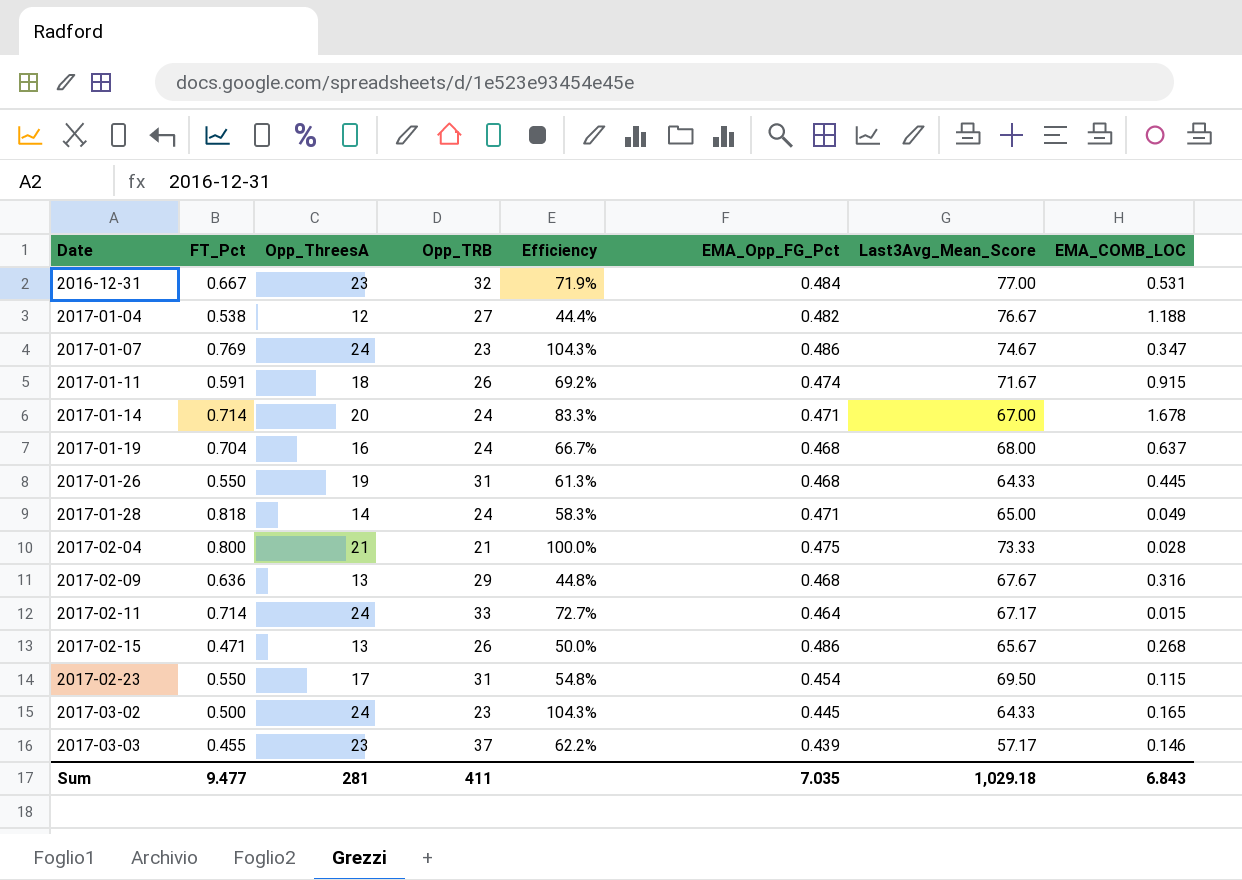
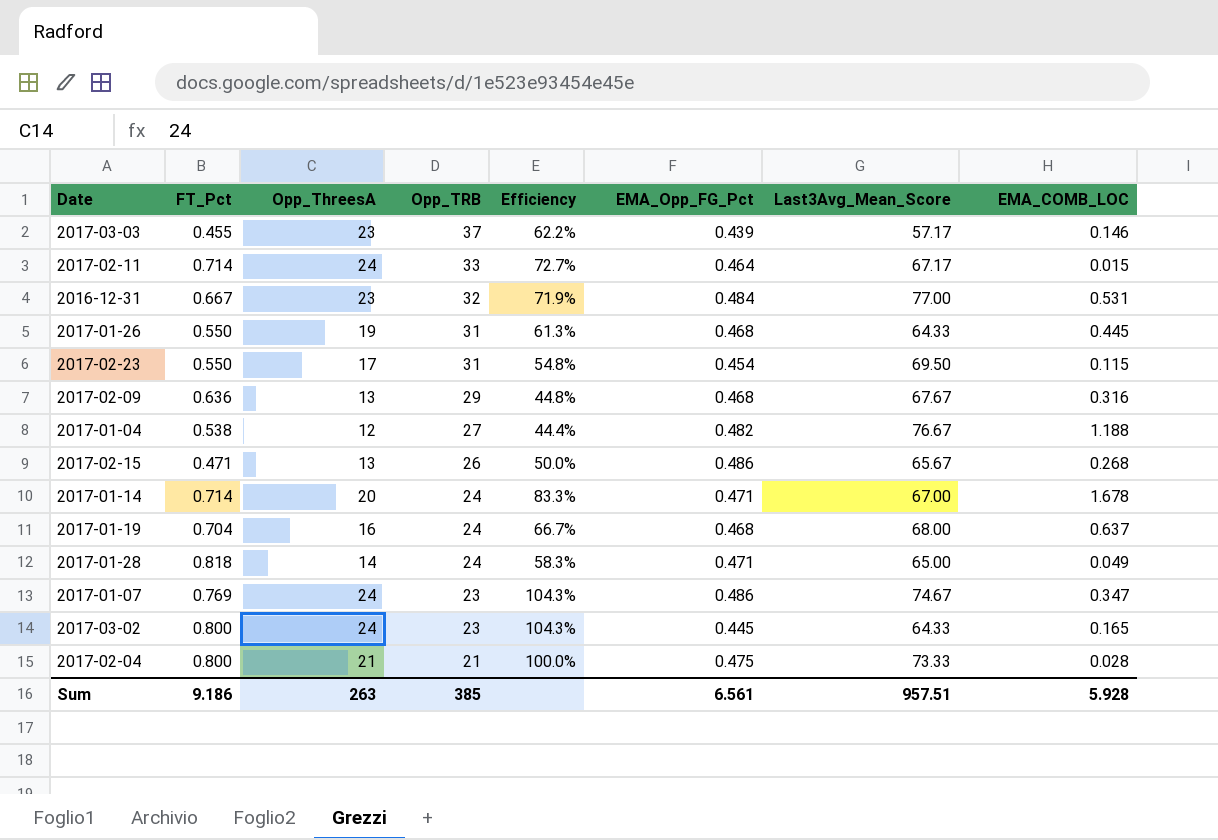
row order: Date ascending -> Opp_TRB descending
row 2017-01-11: 0.591 | 18 | 26 | 69.2% | 0.474 | 71.67 | 0.915 -> none
2017-03-02 | FT_Pct: 0.500 -> 0.800
Sum | FT_Pct: 9.477 -> 9.186
Sum | Opp_ThreesA: 281 -> 263
Sum | Opp_TRB: 411 -> 385
Sum | EMA_Opp_FG_Pct: 7.035 -> 6.561
Sum | Last3Avg_Mean_Score: 1,029.18 -> 957.51
Sum | EMA_COMB_LOC: 6.843 -> 5.928

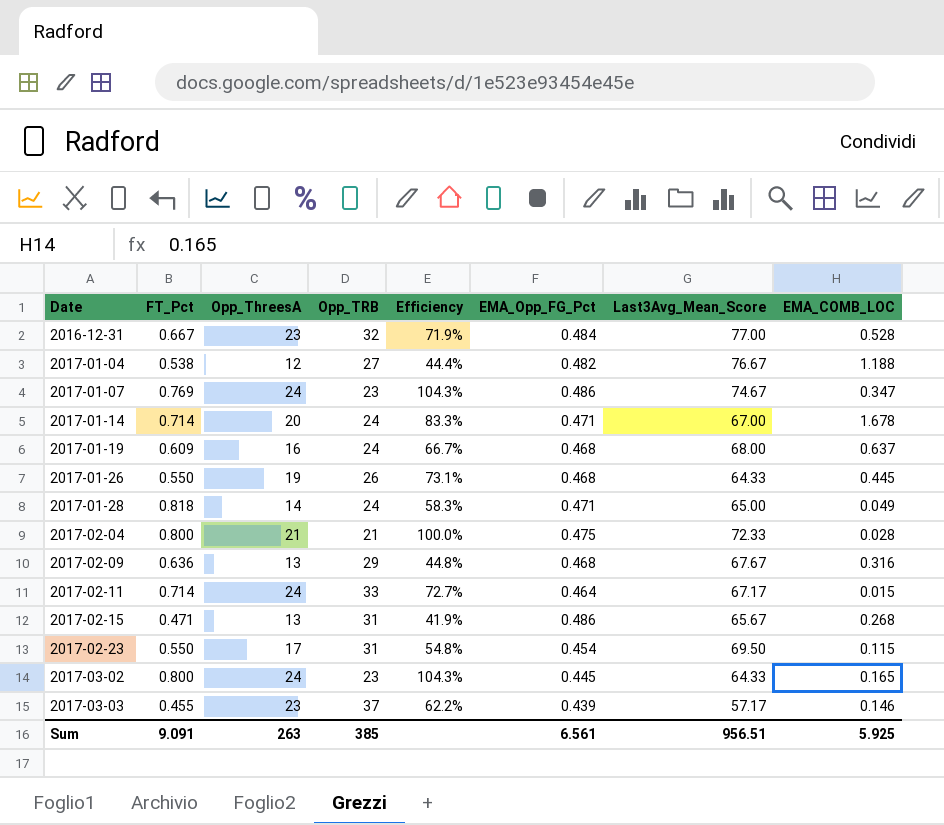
row order: Opp_TRB descending -> Date ascending
2016-12-31 | EMA_COMB_LOC: 0.531 -> 0.528
2017-01-19 | FT_Pct: 0.704 -> 0.609
2017-01-26 | Opp_TRB: 31 -> 26
2017-01-26 | Efficiency: 61.3% -> 73.1%
2017-02-04 | Last3Avg_Mean_Score: 73.33 -> 72.33
2017-02-15 | Opp_TRB: 26 -> 31
2017-02-15 | Efficiency: 50.0% -> 41.9%
Sum | FT_Pct: 9.186 -> 9.091
Sum | Last3Avg_Mean_Score: 957.51 -> 956.51
Sum | EMA_COMB_LOC: 5.928 -> 5.925

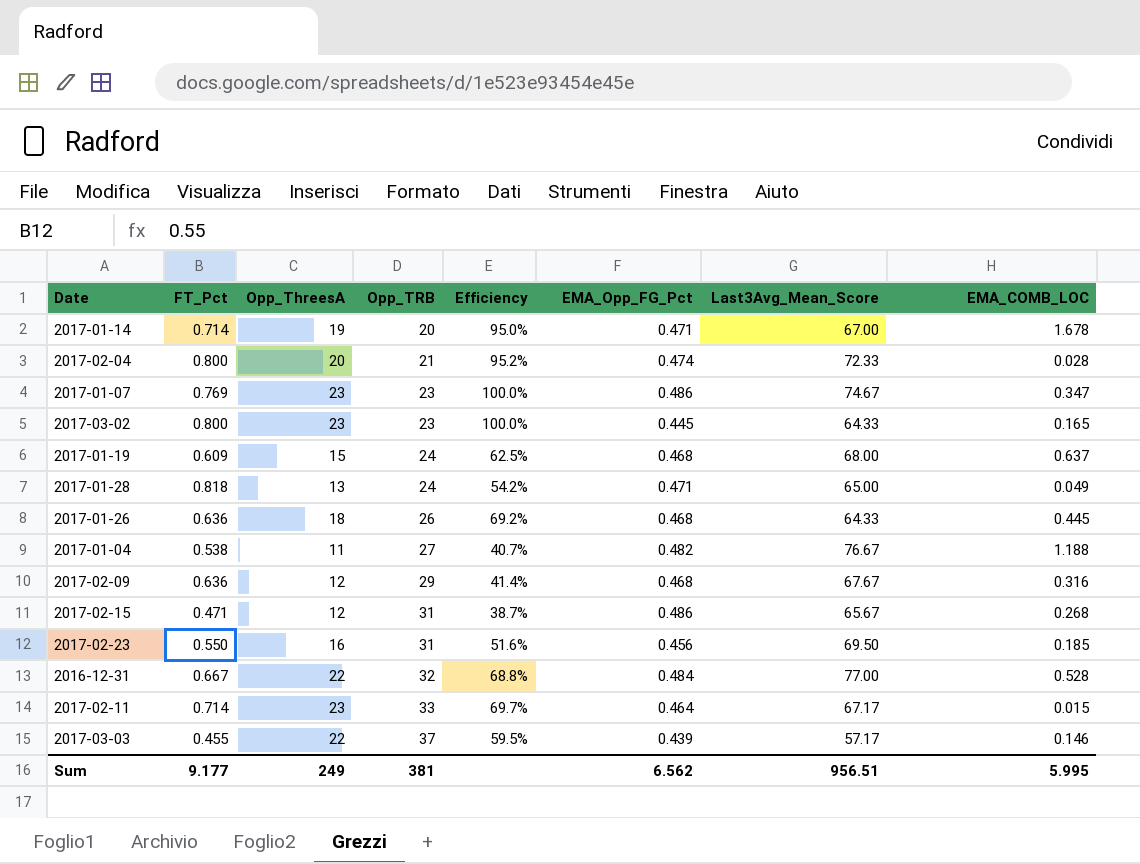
row order: Date ascending -> Opp_TRB ascending
2017-01-14 | Opp_ThreesA: 20 -> 19
2017-01-14 | Opp_TRB: 24 -> 20
2017-01-14 | Efficiency: 83.3% -> 95.0%
2017-02-04 | Opp_ThreesA: 21 -> 20
2017-02-04 | Efficiency: 100.0% -> 95.2%
2017-02-04 | EMA_Opp_FG_Pct: 0.475 -> 0.474
2017-01-07 | Opp_ThreesA: 24 -> 23
2017-01-07 | Efficiency: 104.3% -> 100.0%
2017-03-02 | Opp_ThreesA: 24 -> 23
2017-03-02 | Efficiency: 104.3% -> 100.0%
2017-01-19 | Opp_ThreesA: 16 -> 15
2017-01-19 | Efficiency: 66.7% -> 62.5%
2017-01-28 | Opp_ThreesA: 14 -> 13
2017-01-28 | Efficiency: 58.3% -> 54.2%
2017-01-26 | FT_Pct: 0.550 -> 0.636
2017-01-26 | Opp_ThreesA: 19 -> 18
2017-01-26 | Efficiency: 73.1% -> 69.2%
2017-01-04 | Opp_ThreesA: 12 -> 11
2017-01-04 | Efficiency: 44.4% -> 40.7%
2017-02-09 | Opp_ThreesA: 13 -> 12
2017-02-09 | Efficiency: 44.8% -> 41.4%
2017-02-15 | Opp_ThreesA: 13 -> 12
2017-02-15 | Efficiency: 41.9% -> 38.7%
2017-02-23 | Opp_ThreesA: 17 -> 16
2017-02-23 | Efficiency: 54.8% -> 51.6%
2017-02-23 | EMA_Opp_FG_Pct: 0.454 -> 0.456
2017-02-23 | EMA_COMB_LOC: 0.115 -> 0.185
2016-12-31 | Opp_ThreesA: 23 -> 22
2016-12-31 | Efficiency: 71.9% -> 68.8%
2017-02-11 | Opp_ThreesA: 24 -> 23
2017-02-11 | Efficiency: 72.7% -> 69.7%
2017-03-03 | Opp_ThreesA: 23 -> 22
2017-03-03 | Efficiency: 62.2% -> 59.5%
Sum | FT_Pct: 9.091 -> 9.177
Sum | Opp_ThreesA: 263 -> 249
Sum | Opp_TRB: 385 -> 381
Sum | EMA_Opp_FG_Pct: 6.561 -> 6.562
Sum | EMA_COMB_LOC: 5.925 -> 5.995

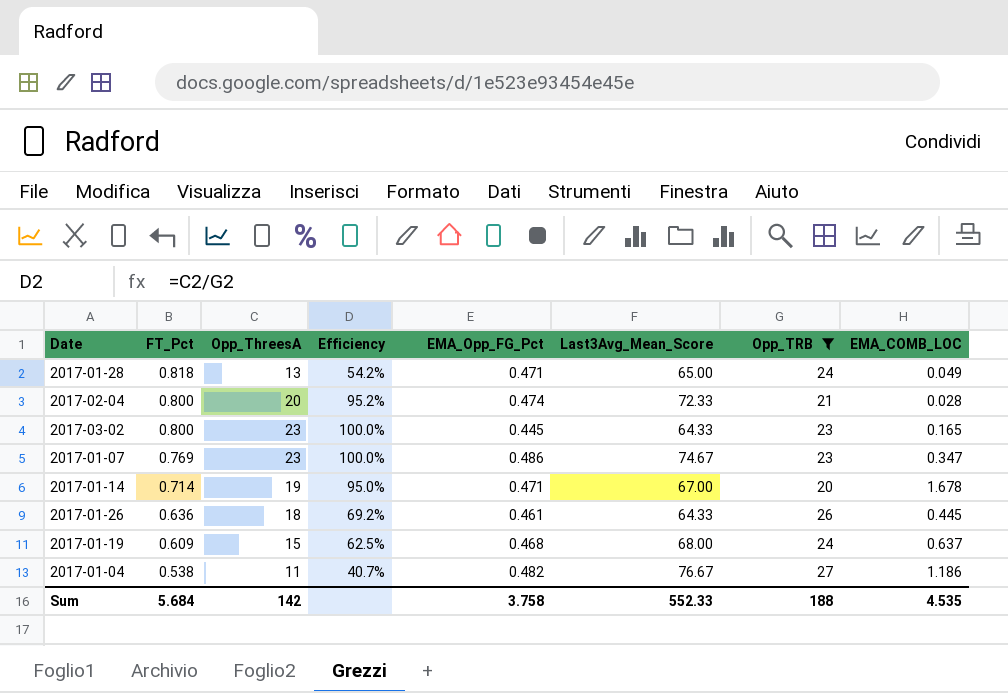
filter: none -> Opp_TRB <= 27
row order: Opp_TRB ascending -> FT_Pct descending
column Opp_TRB | position: 4 -> 7
2017-01-26 | EMA_Opp_FG_Pct: 0.468 -> 0.461
2017-01-04 | EMA_COMB_LOC: 1.188 -> 1.186
Sum | FT_Pct: 9.177 -> 5.684
Sum | Opp_ThreesA: 249 -> 142
Sum | EMA_Opp_FG_Pct: 6.562 -> 3.758
Sum | Last3Avg_Mean_Score: 956.51 -> 552.33
Sum | Opp_TRB: 381 -> 188
Sum | EMA_COMB_LOC: 5.995 -> 4.535

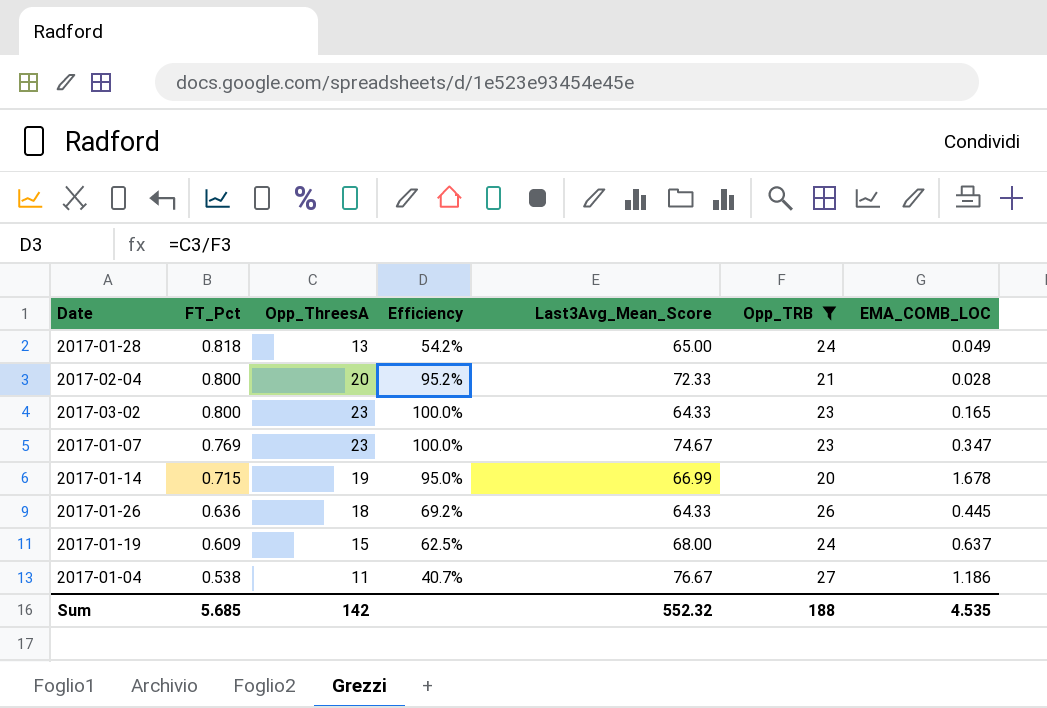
column EMA_Opp_FG_Pct | position: 5 -> none
2017-01-14 | FT_Pct: 0.714 -> 0.715
2017-01-14 | Last3Avg_Mean_Score: 67.00 -> 66.99
Sum | FT_Pct: 5.684 -> 5.685
Sum | Last3Avg_Mean_Score: 552.33 -> 552.32

